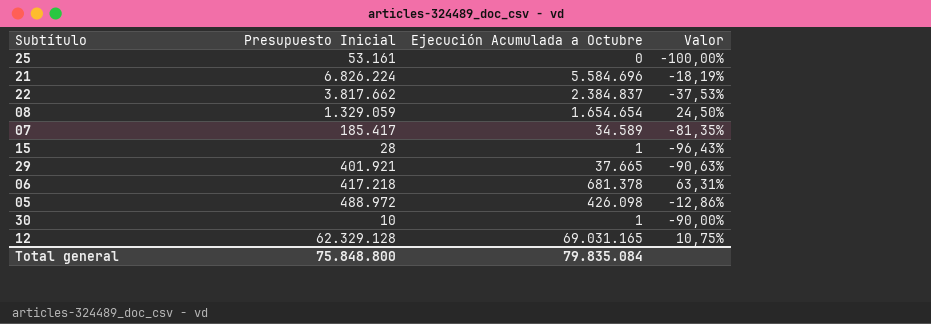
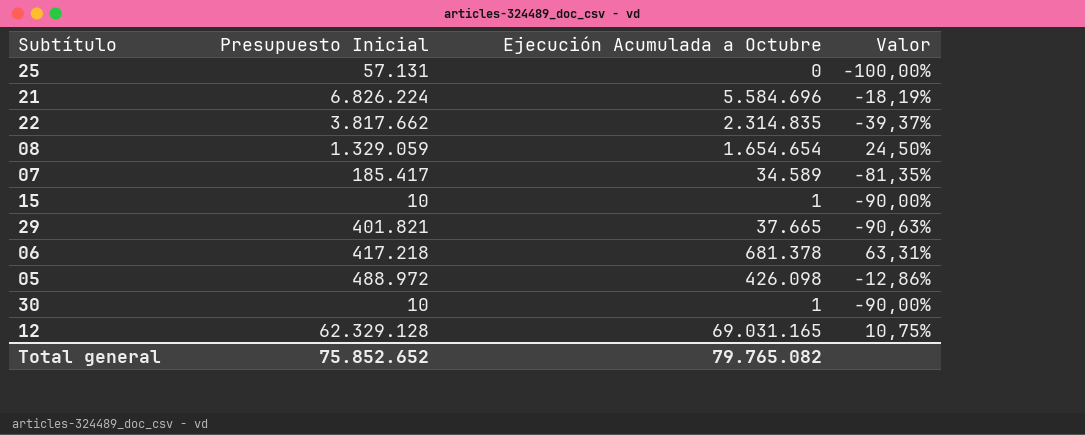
25 | Presupuesto Inicial: 53.161 -> 57.131
22 | Ejecución Acumulada a Octubre: 2.384.837 -> 2.314.835
22 | Valor: -37,53% -> -39,37%
15 | Presupuesto Inicial: 28 -> 10
15 | Valor: -96,43% -> -90,00%
29 | Presupuesto Inicial: 401.921 -> 401.821
Total general | Presupuesto Inicial: 75.848.800 -> 75.852.652
Total general | Ejecución Acumulada a Octubre: 79.835.084 -> 79.765.082

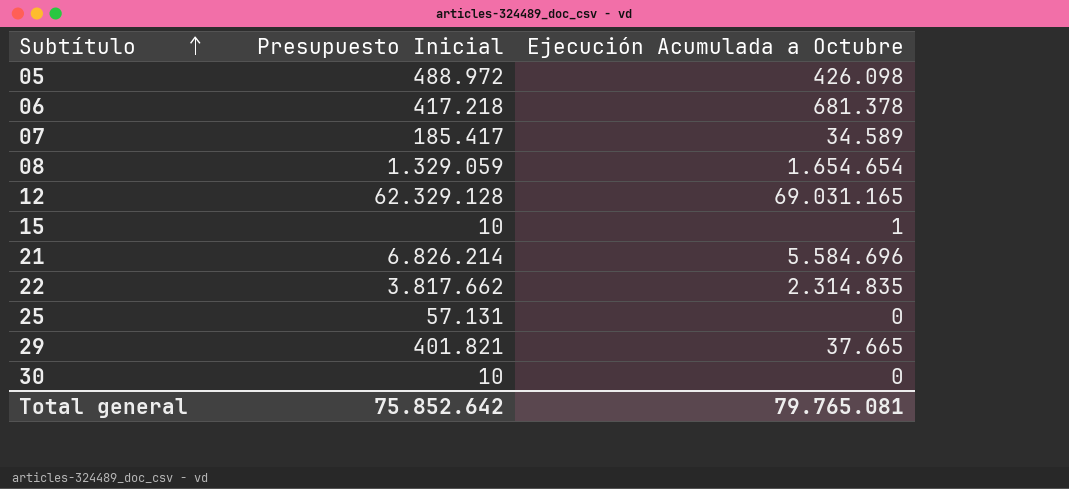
row order: none -> Subtítulo ascending
column Valor | formula: ([Ejecución Acumulada a Octubre] - [Presupuesto Inicial]) / [Presupuesto Inicial] -> none
21 | Presupuesto Inicial: 6.826.224 -> 6.826.214
30 | Ejecución Acumulada a Octubre: 1 -> 0
Total general | Presupuesto Inicial: 75.852.652 -> 75.852.642
Total general | Ejecución Acumulada a Octubre: 79.765.082 -> 79.765.081

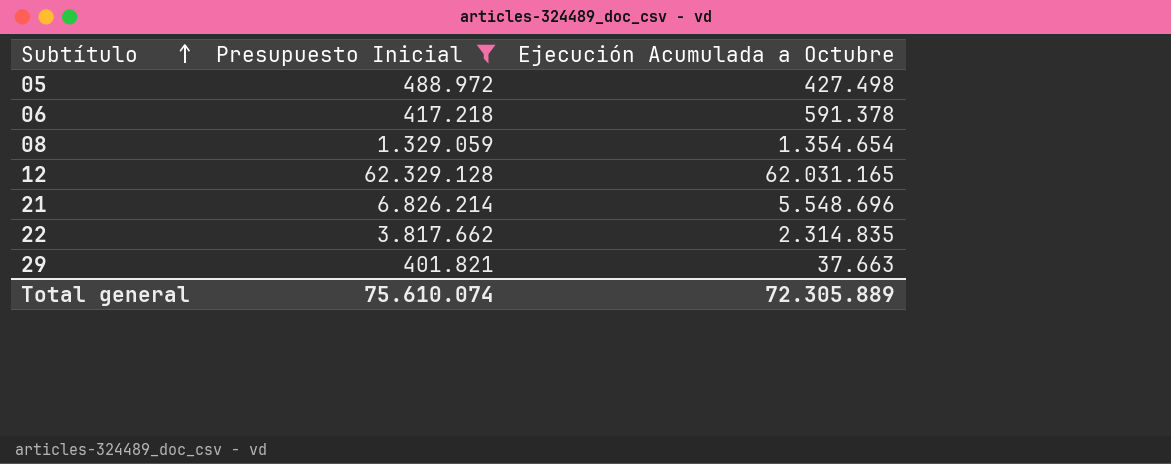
filter: none -> Presupuesto Inicial >= 401.821
05 | Ejecución Acumulada a Octubre: 426.098 -> 427.498
06 | Ejecución Acumulada a Octubre: 681.378 -> 591.378
08 | Ejecución Acumulada a Octubre: 1.654.654 -> 1.354.654
12 | Ejecución Acumulada a Octubre: 69.031.165 -> 62.031.165
21 | Ejecución Acumulada a Octubre: 5.584.696 -> 5.548.696
29 | Ejecución Acumulada a Octubre: 37.665 -> 37.663
Total general | Presupuesto Inicial: 75.852.642 -> 75.610.074
Total general | Ejecución Acumulada a Octubre: 79.765.081 -> 72.305.889

